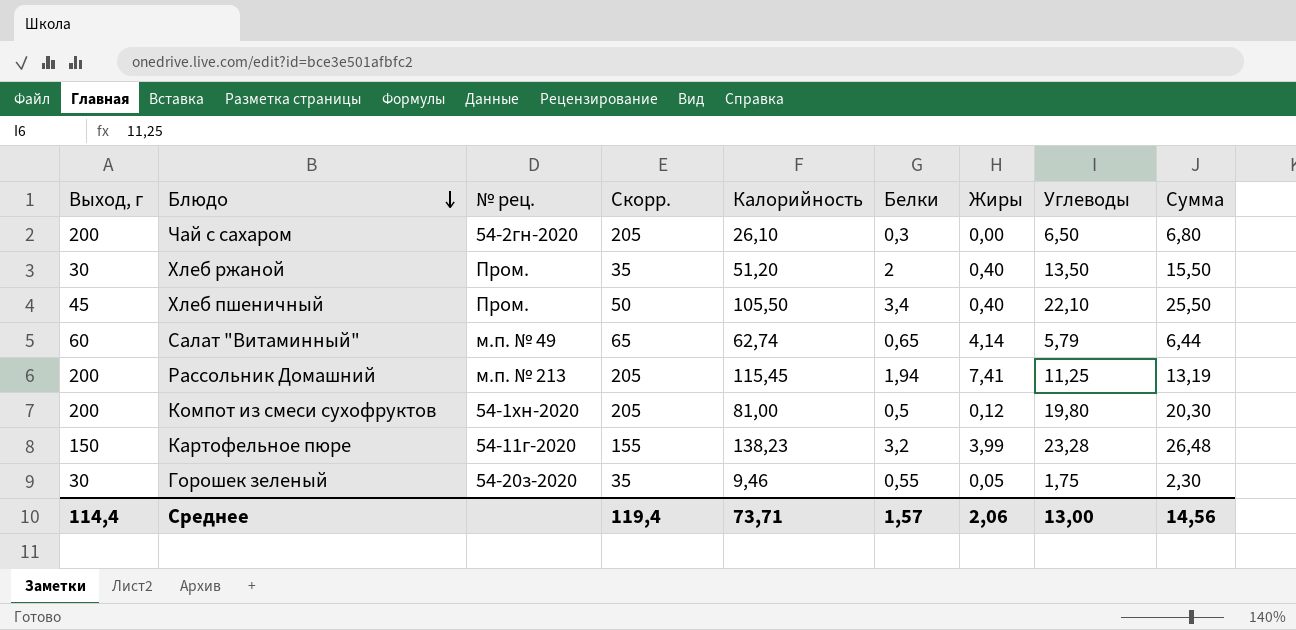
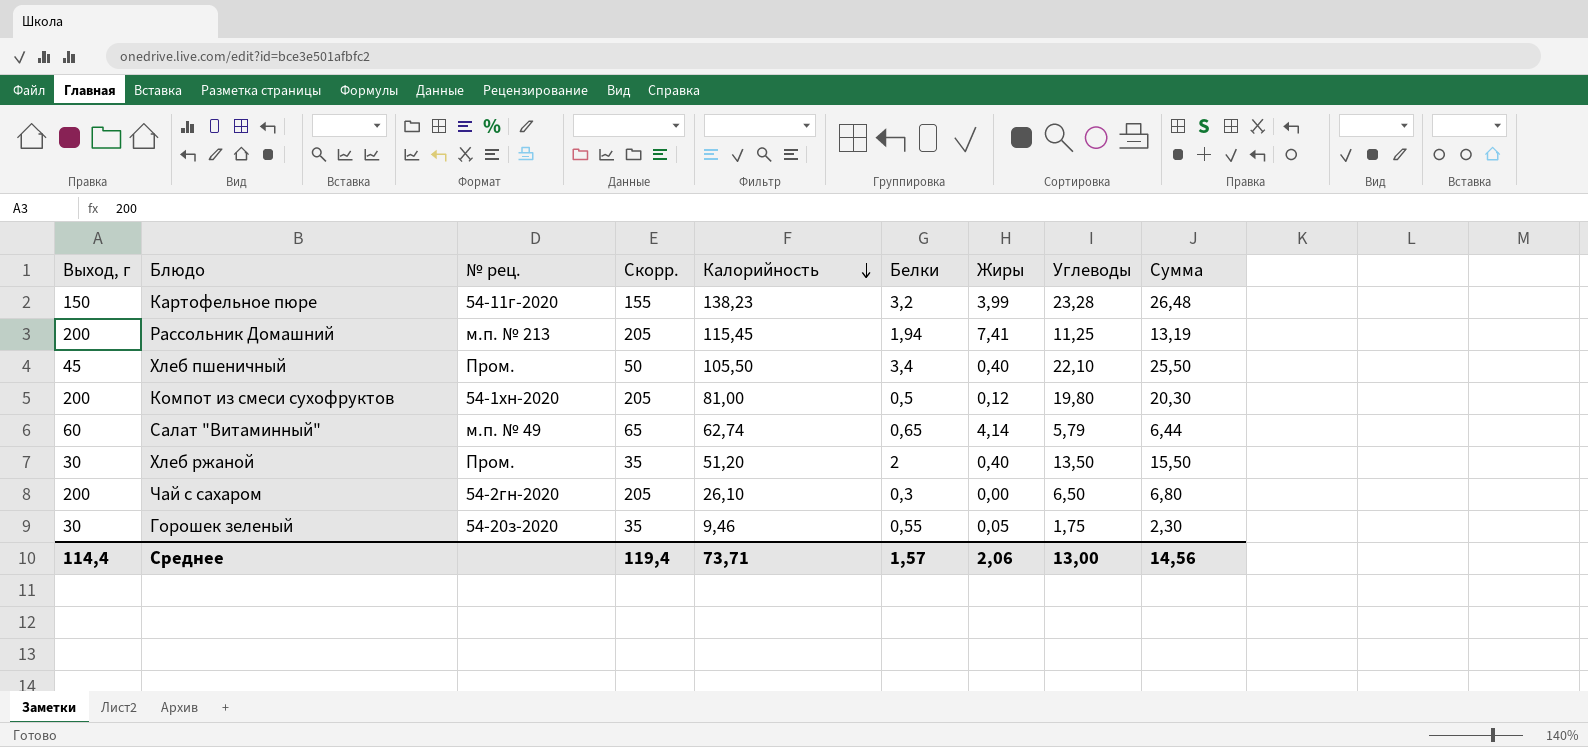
row order: Блюдо descending -> Калорийность descending

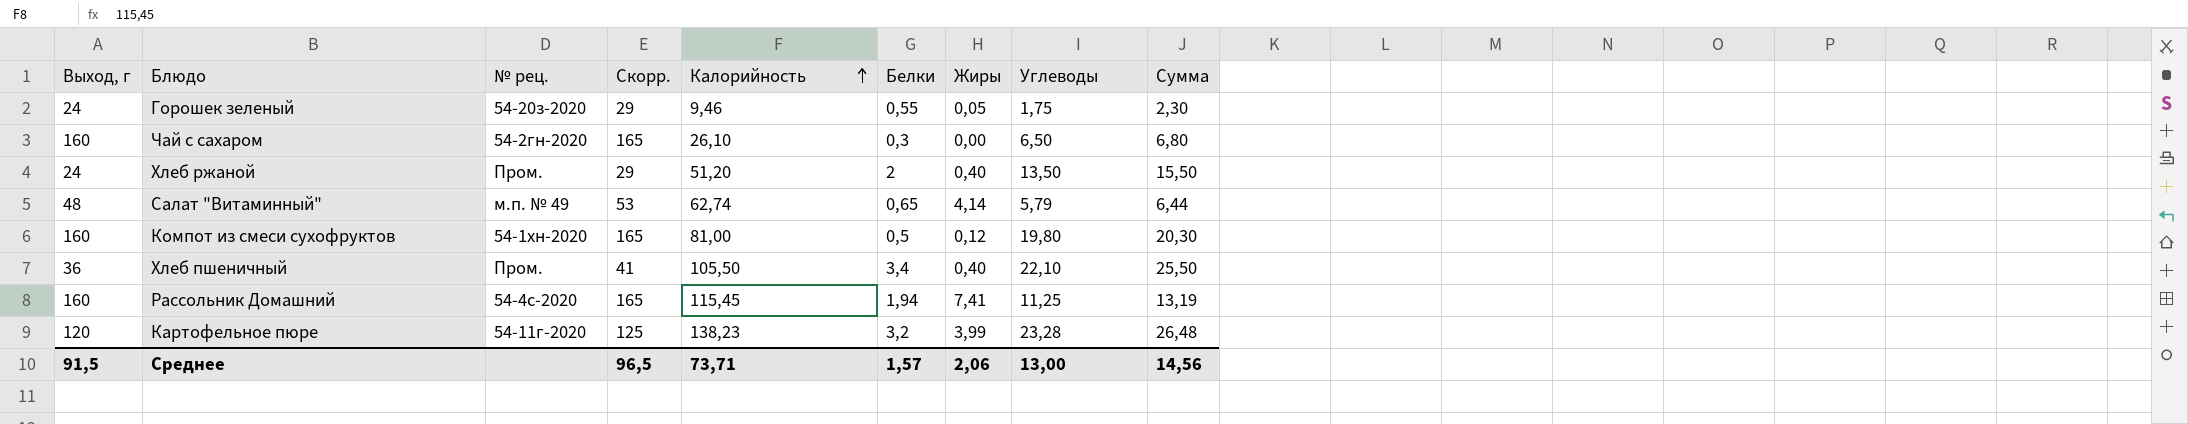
row order: Калорийность descending -> Калорийность ascending
Горошек зеленый | Выход, г: 30 -> 24
Горошек зеленый | Скорр.: 35 -> 29
Чай с сахаром | Выход, г: 200 -> 160
Чай с сахаром | Скорр.: 205 -> 165
Хлеб ржаной | Выход, г: 30 -> 24
Хлеб ржаной | Скорр.: 35 -> 29
Салат "Витаминный" | Выход, г: 60 -> 48
Салат "Витаминный" | Скорр.: 65 -> 53
Компот из смеси сухофруктов | Выход, г: 200 -> 160
Компот из смеси сухофруктов | Скорр.: 205 -> 165
Хлеб пшеничный | Выход, г: 45 -> 36
Хлеб пшеничный | Скорр.: 50 -> 41
Рассольник Домашний | Выход, г: 200 -> 160
Рассольник Домашний | № рец.: м.п. № 213 -> 54-4с-2020
Рассольник Домашний | Скорр.: 205 -> 165
Картофельное пюре | Выход, г: 150 -> 120
Картофельное пюре | Скорр.: 155 -> 125
Среднее | Выход, г: 114,4 -> 91,5
Среднее | Скорр.: 119,4 -> 96,5

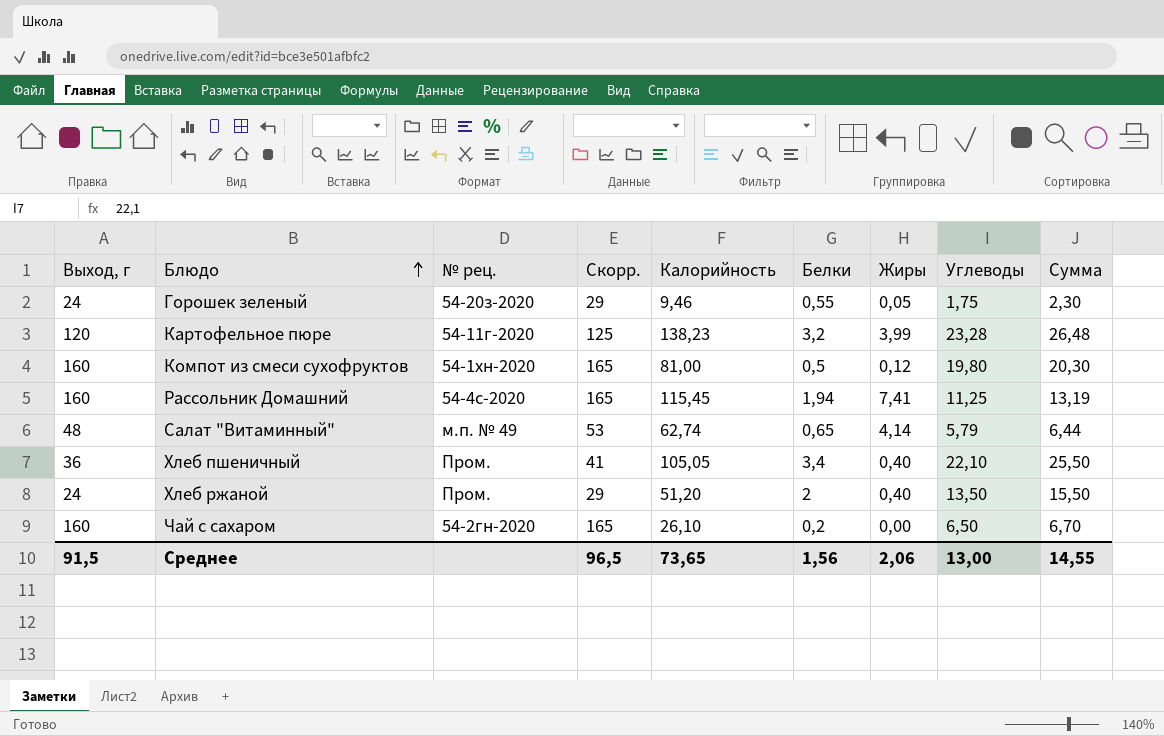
row order: Калорийность ascending -> Блюдо ascending
Хлеб пшеничный | Калорийность: 105,50 -> 105,05
Чай с сахаром | Белки: 0,3 -> 0,2
Чай с сахаром | Сумма: 6,80 -> 6,70
Среднее | Калорийность: 73,71 -> 73,65
Среднее | Белки: 1,57 -> 1,56
Среднее | Сумма: 14,56 -> 14,55

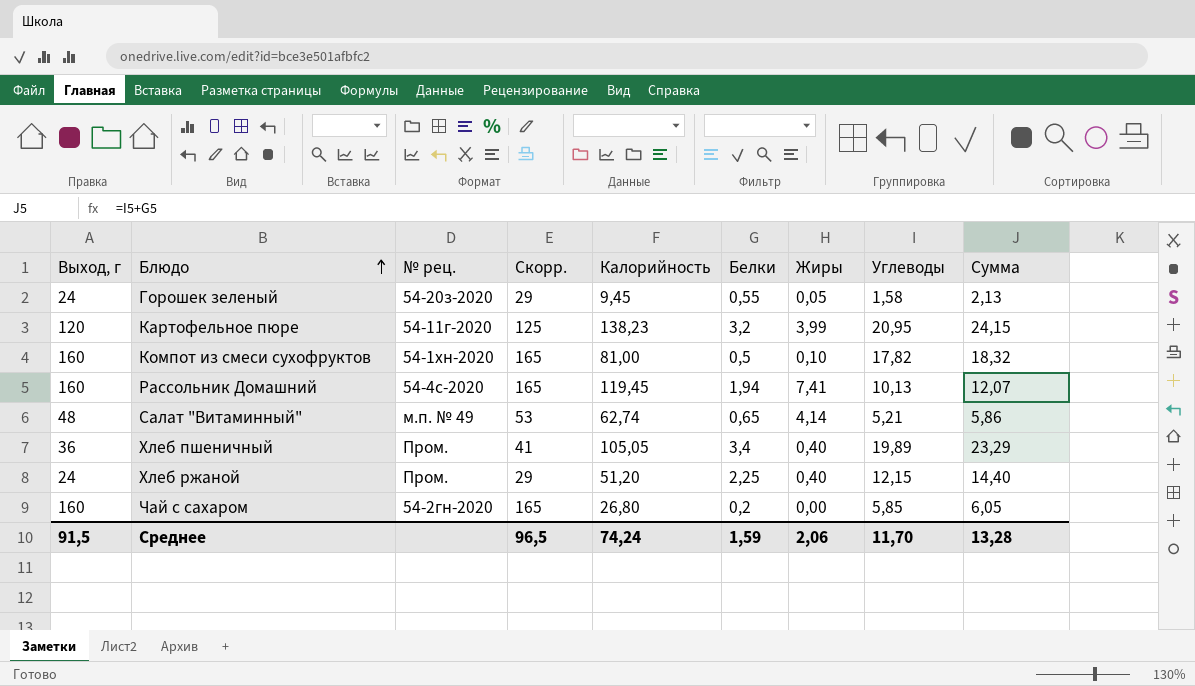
Горошек зеленый | Калорийность: 9,46 -> 9,45
Горошек зеленый | Углеводы: 1,75 -> 1,58
Горошек зеленый | Сумма: 2,30 -> 2,13
Картофельное пюре | Углеводы: 23,28 -> 20,95
Картофельное пюре | Сумма: 26,48 -> 24,15
Компот из смеси сухофруктов | Жиры: 0,12 -> 0,10
Компот из смеси сухофруктов | Углеводы: 19,80 -> 17,82
Компот из смеси сухофруктов | Сумма: 20,30 -> 18,32
Рассольник Домашний | Калорийность: 115,45 -> 119,45
Рассольник Домашний | Углеводы: 11,25 -> 10,13
Рассольник Домашний | Сумма: 13,19 -> 12,07
Салат "Витаминный" | Углеводы: 5,79 -> 5,21
Салат "Витаминный" | Сумма: 6,44 -> 5,86
Хлеб пшеничный | Углеводы: 22,10 -> 19,89
Хлеб пшеничный | Сумма: 25,50 -> 23,29
Хлеб ржаной | Белки: 2 -> 2,25
Хлеб ржаной | Углеводы: 13,50 -> 12,15
Хлеб ржаной | Сумма: 15,50 -> 14,40
Чай с сахаром | Калорийность: 26,10 -> 26,80
Чай с сахаром | Углеводы: 6,50 -> 5,85
Чай с сахаром | Сумма: 6,70 -> 6,05
Среднее | Калорийность: 73,65 -> 74,24
Среднее | Белки: 1,56 -> 1,59
Среднее | Углеводы: 13,00 -> 11,70
Среднее | Сумма: 14,55 -> 13,28

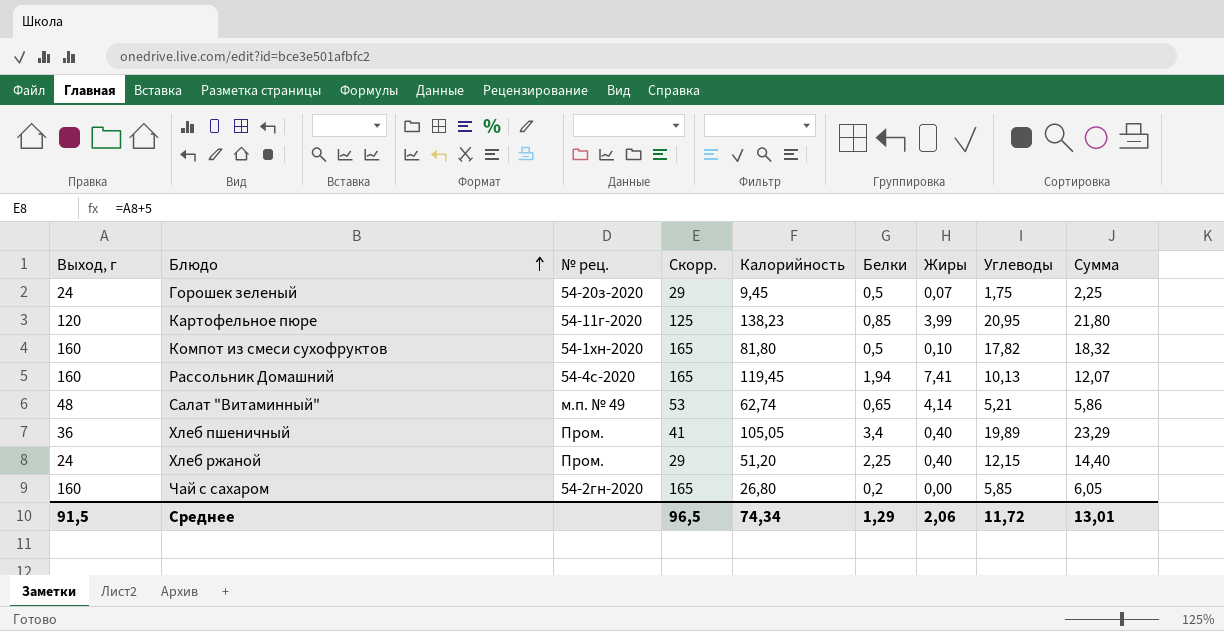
Горошек зеленый | Белки: 0,55 -> 0,5
Горошек зеленый | Жиры: 0,05 -> 0,07
Горошек зеленый | Углеводы: 1,58 -> 1,75
Горошек зеленый | Сумма: 2,13 -> 2,25
Картофельное пюре | Белки: 3,2 -> 0,85
Картофельное пюре | Сумма: 24,15 -> 21,80
Компот из смеси сухофруктов | Калорийность: 81,00 -> 81,80
Среднее | Калорийность: 74,24 -> 74,34
Среднее | Белки: 1,59 -> 1,29
Среднее | Углеводы: 11,70 -> 11,72
Среднее | Сумма: 13,28 -> 13,01

